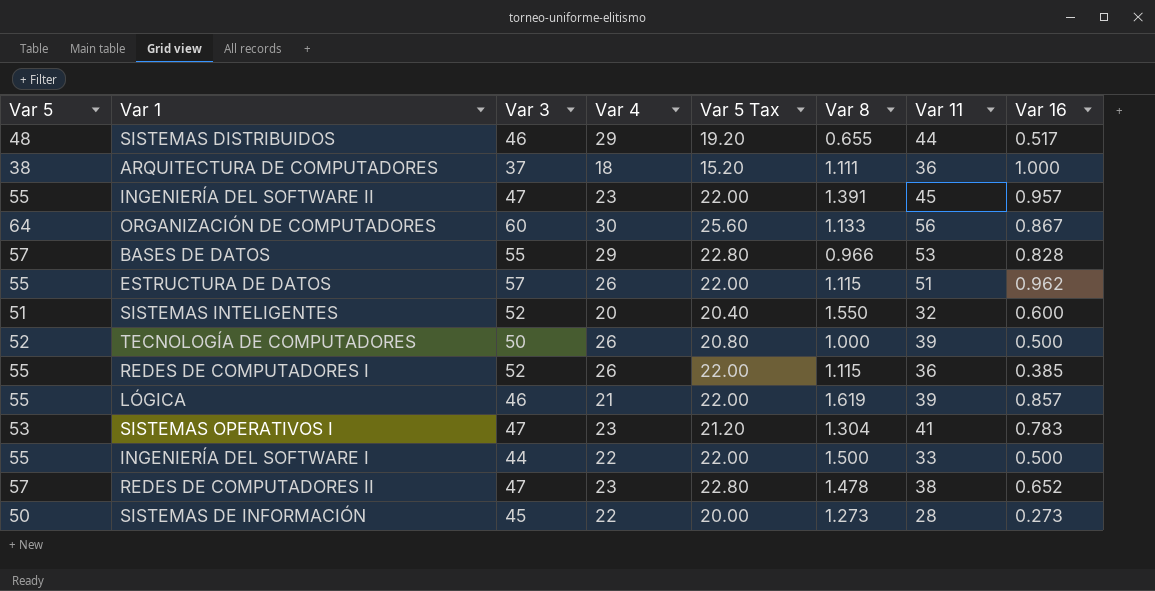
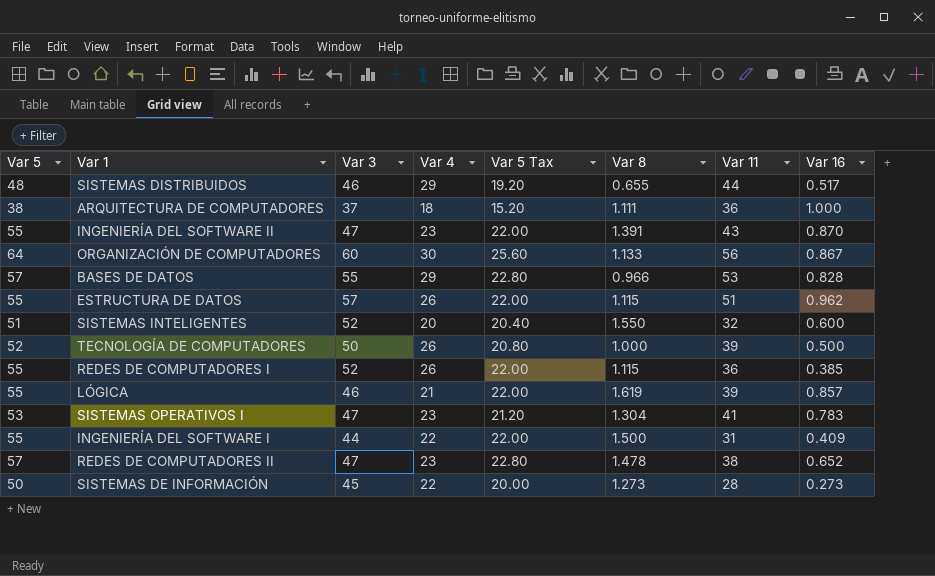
INGENIERÍA DEL SOFTWARE II | Var 11: 45 -> 43
INGENIERÍA DEL SOFTWARE II | Var 16: 0.957 -> 0.870
INGENIERÍA DEL SOFTWARE I | Var 11: 33 -> 31
INGENIERÍA DEL SOFTWARE I | Var 16: 0.500 -> 0.409

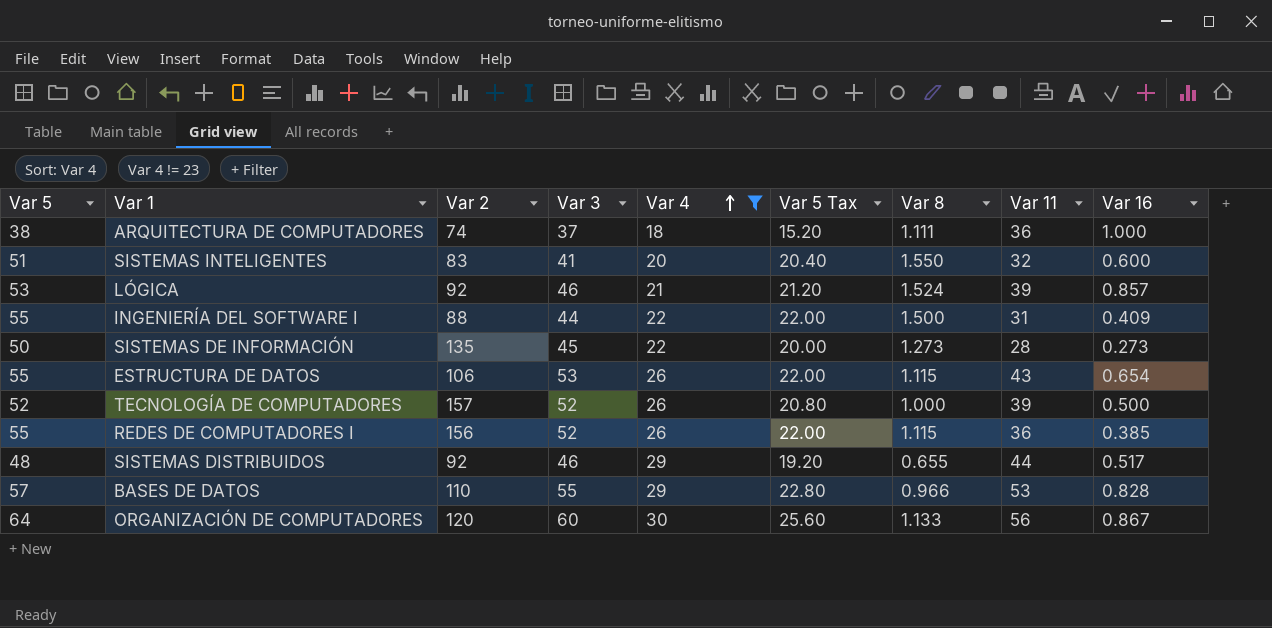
filter: none -> Var 4 != 23
row order: none -> Var 4 ascending
column Var 2 | position: none -> 3
SISTEMAS INTELIGENTES | Var 3: 52 -> 41
LÓGICA | Var 5: 55 -> 53
LÓGICA | Var 5 Tax: 22.00 -> 21.20
LÓGICA | Var 8: 1.619 -> 1.524
ESTRUCTURA DE DATOS | Var 3: 57 -> 53
ESTRUCTURA DE DATOS | Var 11: 51 -> 43
ESTRUCTURA DE DATOS | Var 16: 0.962 -> 0.654
TECNOLOGÍA DE COMPUTADORES | Var 3: 50 -> 52

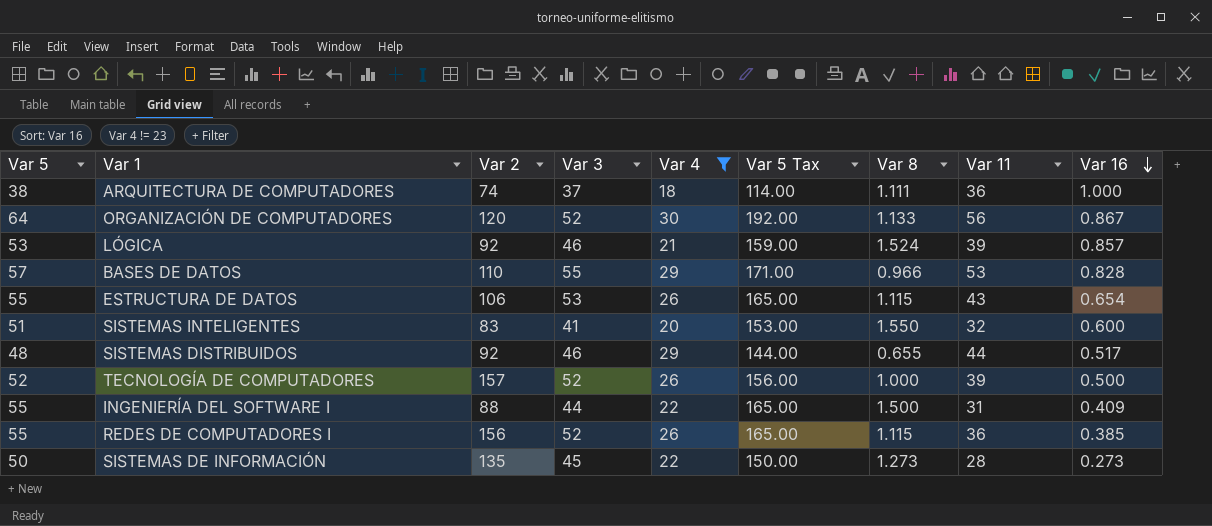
row order: Var 4 ascending -> Var 16 descending
column Var 5 Tax | formula: [Var 5] * 0.4 -> [Var 5] * 3
ORGANIZACIÓN DE COMPUTADORES | Var 3: 60 -> 52

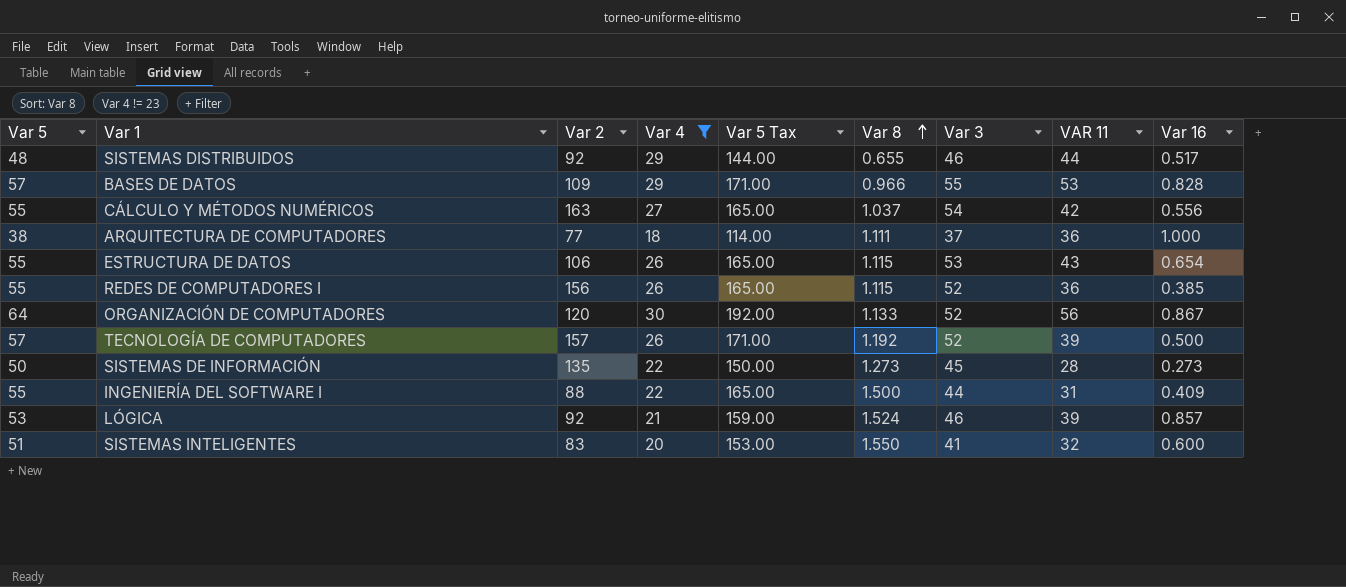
row order: Var 16 descending -> Var 8 ascending
column Var 3 | position: 4 -> 7
column name: Var 11 -> VAR 11
BASES DE DATOS | Var 2: 110 -> 109
row CÁLCULO Y MÉTODOS NUMÉRICOS: none -> 55 | 163 | 27 | 165.00 | 1.037 | 54 | 42 | 0.556
ARQUITECTURA DE COMPUTADORES | Var 2: 74 -> 77
TECNOLOGÍA DE COMPUTADORES | Var 5: 52 -> 57
TECNOLOGÍA DE COMPUTADORES | Var 5 Tax: 156.00 -> 171.00
TECNOLOGÍA DE COMPUTADORES | Var 8: 1.000 -> 1.192

